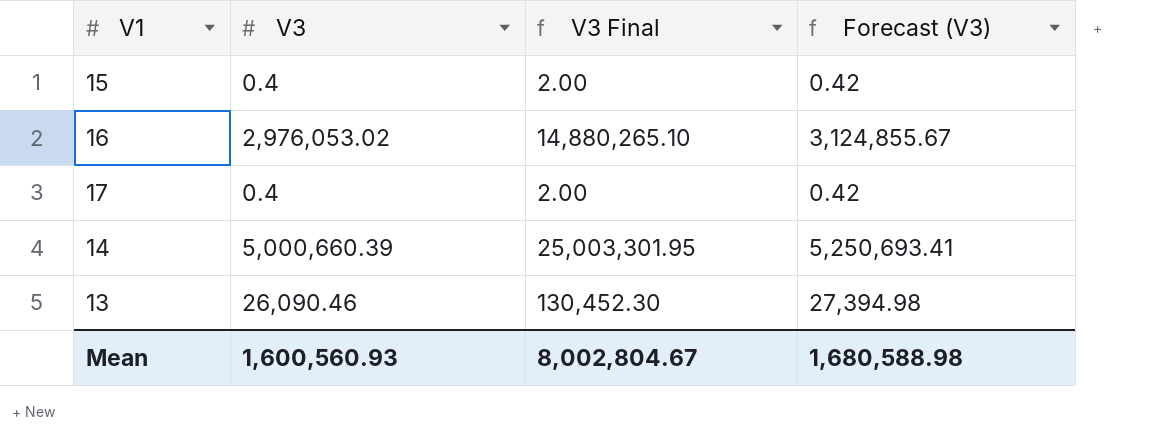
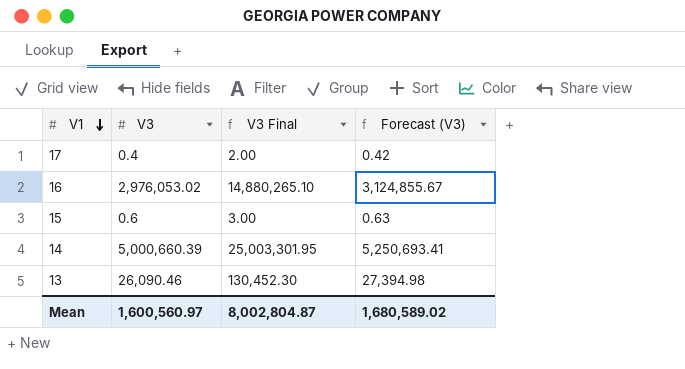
row order: none -> V1 descending
15 | V3: 0.4 -> 0.6
15 | V3 Final: 2.00 -> 3.00
15 | Forecast (V3): 0.42 -> 0.63
Mean | V3: 1,600,560.93 -> 1,600,560.97
Mean | V3 Final: 8,002,804.67 -> 8,002,804.87
Mean | Forecast (V3): 1,680,588.98 -> 1,680,589.02

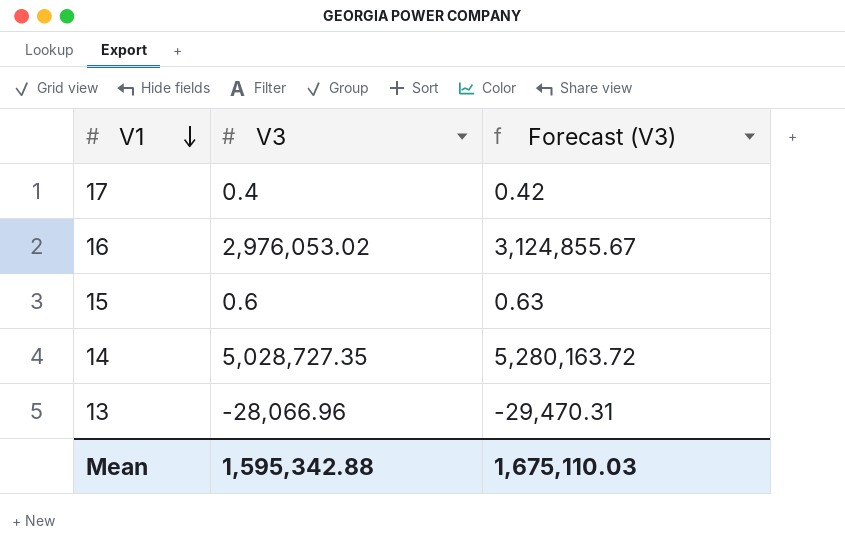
column V3 Final | formula: [V3] * 5 -> none
14 | V3: 5,000,660.39 -> 5,028,727.35
14 | Forecast (V3): 5,250,693.41 -> 5,280,163.72
13 | V3: 26,090.46 -> -28,066.96
13 | Forecast (V3): 27,394.98 -> -29,470.31
Mean | V3: 1,600,560.97 -> 1,595,342.88
Mean | Forecast (V3): 1,680,589.02 -> 1,675,110.03

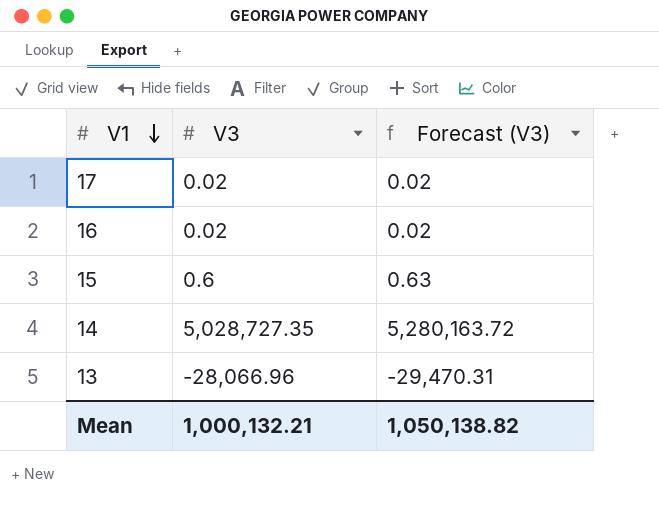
17 | V3: 0.4 -> 0.02
17 | Forecast (V3): 0.42 -> 0.02
16 | V3: 2,976,053.02 -> 0.02
16 | Forecast (V3): 3,124,855.67 -> 0.02
Mean | V3: 1,595,342.88 -> 1,000,132.21
Mean | Forecast (V3): 1,675,110.03 -> 1,050,138.82

